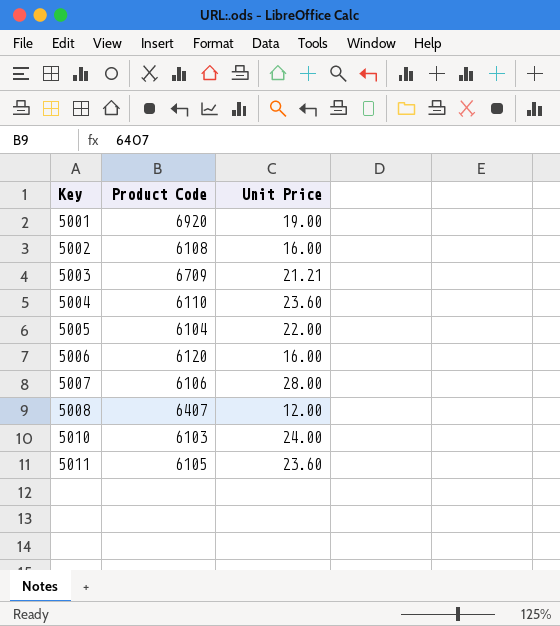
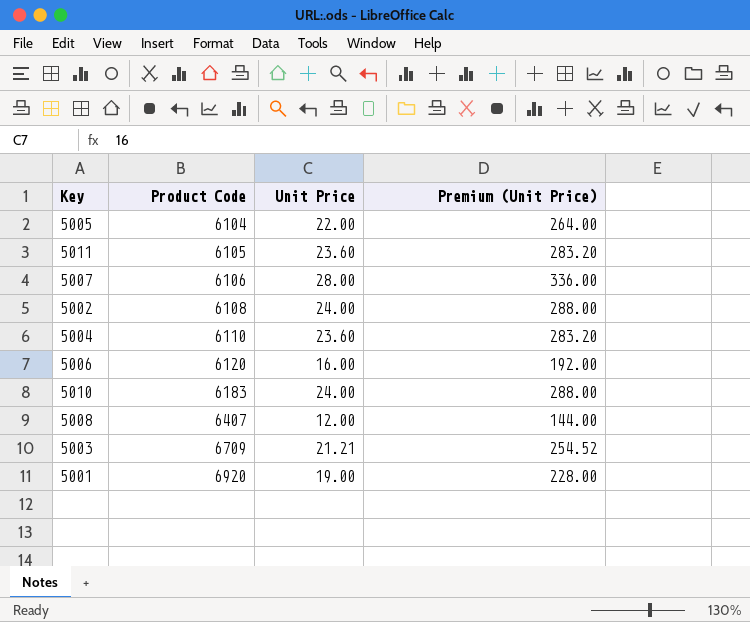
row order: Key ascending -> Product Code ascending
column Premium (Unit Price) | formula: none -> [Unit Price] * 12
5002 | Unit Price: 16.00 -> 24.00
5010 | Product Code: 6103 -> 6183

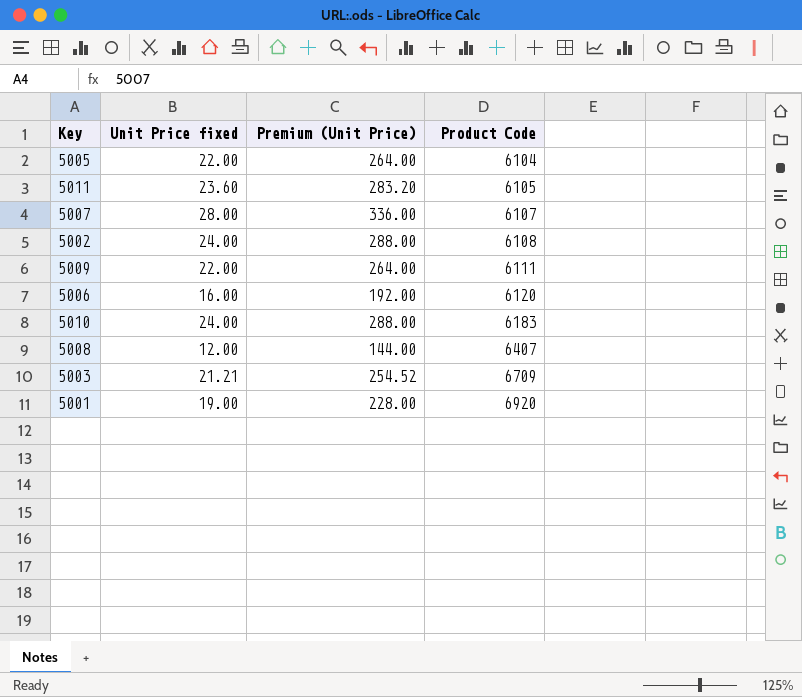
column name: Unit Price -> Unit Price fixed
column Product Code | position: 2 -> 4
row 5004: 6110 | 23.60 | 283.20 -> none
5007 | Product Code: 6106 -> 6107
row 5009: none -> 22.00 | 264.00 | 6111

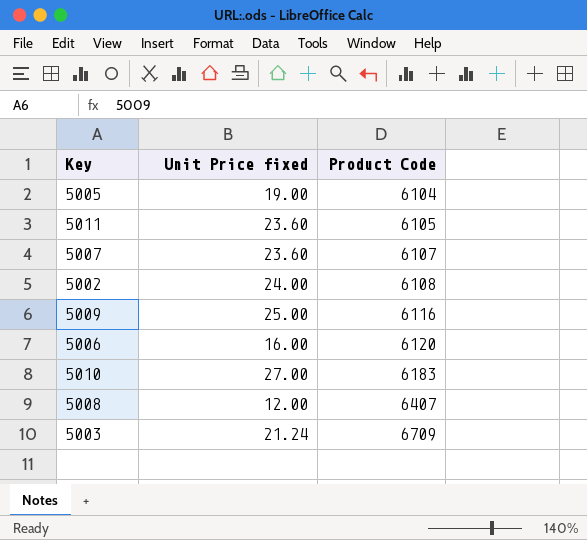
column Premium (Unit Price) | formula: [Unit Price fixed] * 12 -> none
row 5001: 19.00 | 228.00 | 6920 -> none
5005 | Unit Price fixed: 22.00 -> 19.00
5007 | Unit Price fixed: 28.00 -> 23.60
5009 | Unit Price fixed: 22.00 -> 25.00
5009 | Product Code: 6111 -> 6116
5010 | Unit Price fixed: 24.00 -> 27.00
5003 | Unit Price fixed: 21.21 -> 21.24

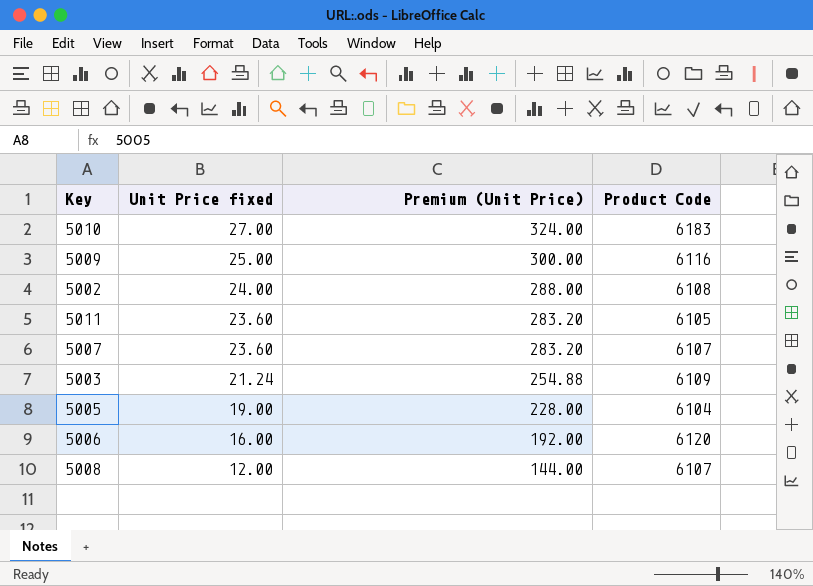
row order: Product Code ascending -> Unit Price fixed descending
column Premium (Unit Price) | formula: none -> [Unit Price fixed] * 12
5003 | Product Code: 6709 -> 6109
5008 | Product Code: 6407 -> 6107

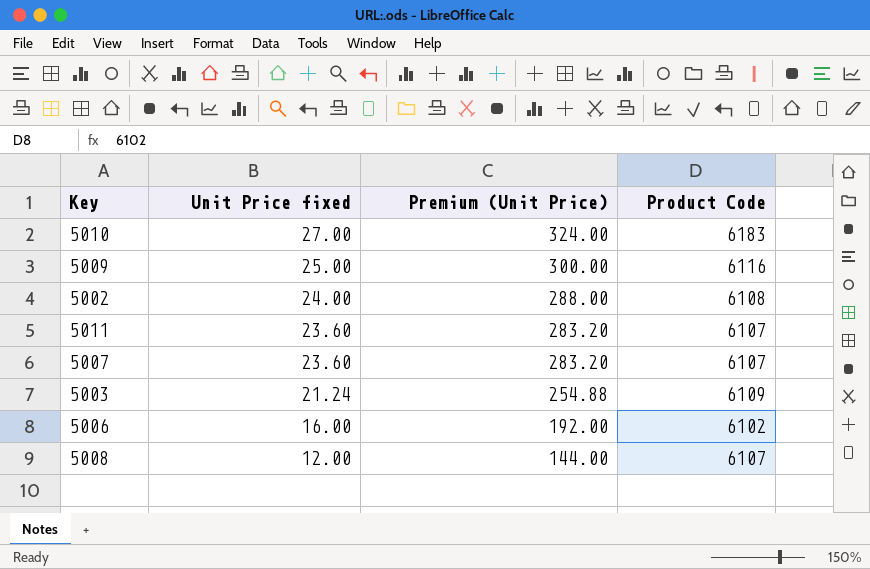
row 5005: 19.00 | 228.00 | 6104 -> none
5011 | Product Code: 6105 -> 6107
5006 | Product Code: 6120 -> 6102

